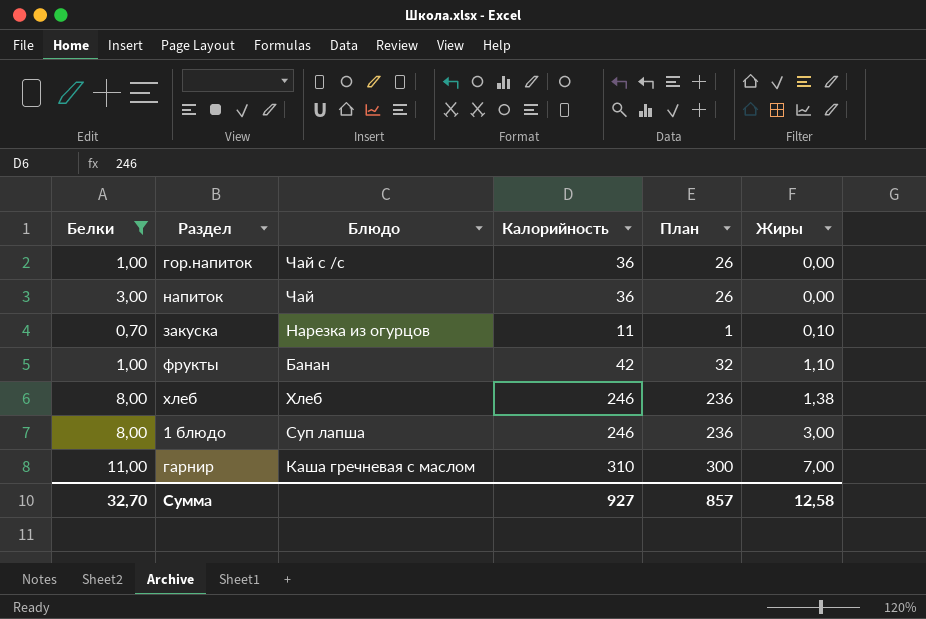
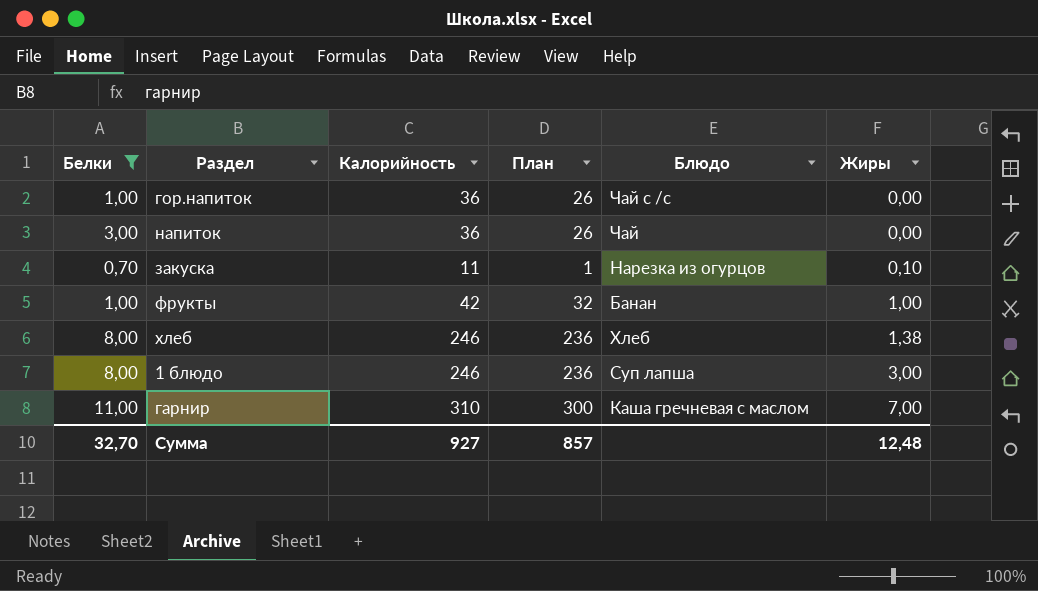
column Блюдо | position: 3 -> 5
фрукты | Жиры: 1,10 -> 1,00
Сумма | Жиры: 12,58 -> 12,48

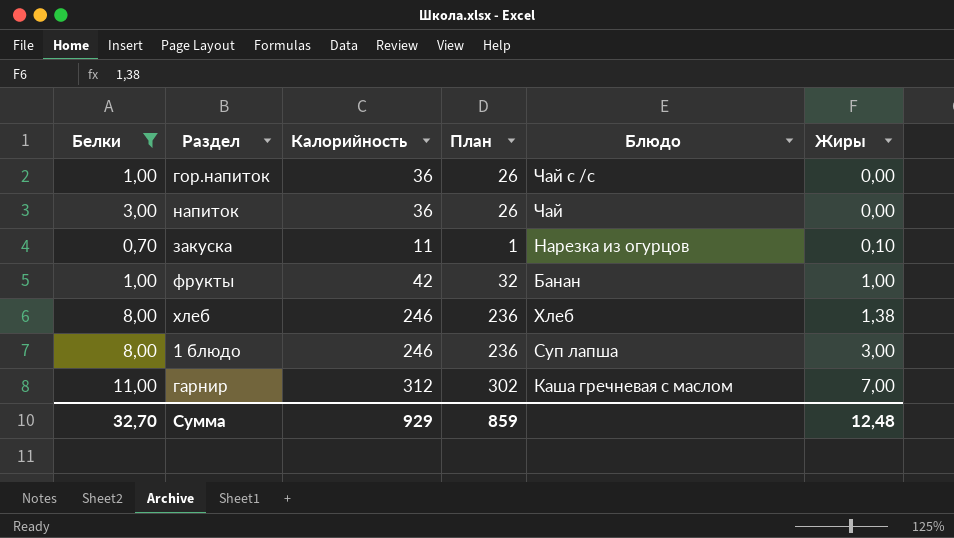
гарнир | Калорийность: 310 -> 312
гарнир | План: 300 -> 302
Сумма | Калорийность: 927 -> 929
Сумма | План: 857 -> 859

